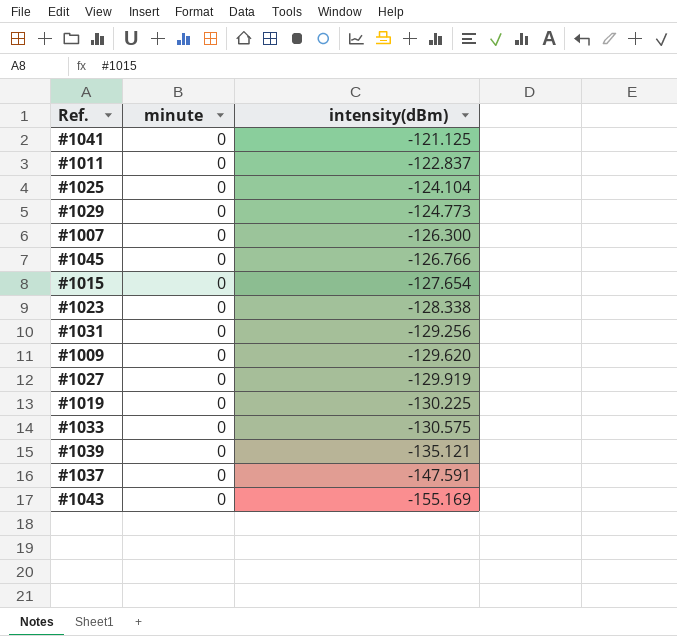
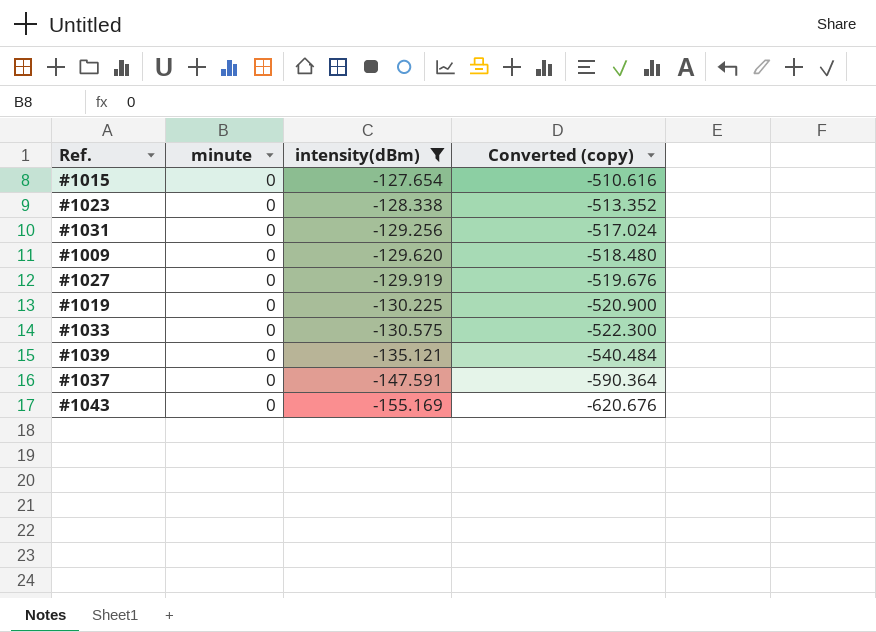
filter: none -> intensity(dBm) <= -127.654
column Converted (copy) | formula: none -> [intensity(dBm)] * 4

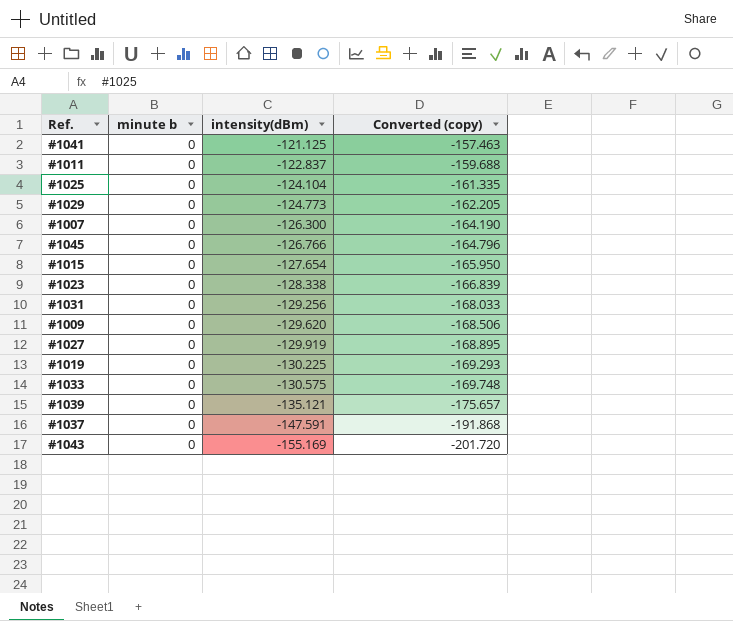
filter: intensity(dBm) <= -127.654 -> none
column name: minute -> minute b
column Converted (copy) | formula: [intensity(dBm)] * 4 -> [intensity(dBm)] * 1.3

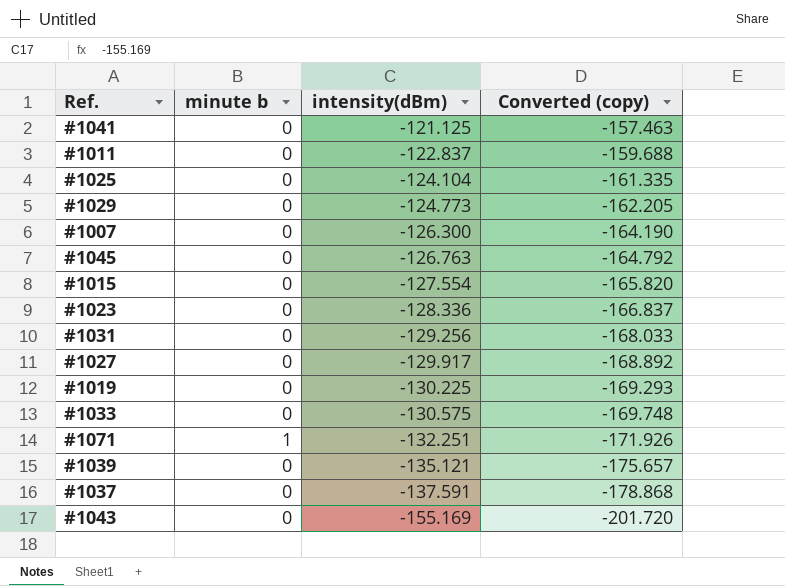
row #1009: 0 | -129.620 | -168.506 -> none
#1045 | intensity(dBm): -126.766 -> -126.763
#1045 | Converted (copy): -164.796 -> -164.792
#1015 | intensity(dBm): -127.654 -> -127.554
#1015 | Converted (copy): -165.950 -> -165.820
#1023 | intensity(dBm): -128.338 -> -128.336
#1023 | Converted (copy): -166.839 -> -166.837
#1027 | intensity(dBm): -129.919 -> -129.917
#1027 | Converted (copy): -168.895 -> -168.892
row #1071: none -> 1 | -132.251 | -171.926
#1037 | intensity(dBm): -147.591 -> -137.591
#1037 | Converted (copy): -191.868 -> -178.868

